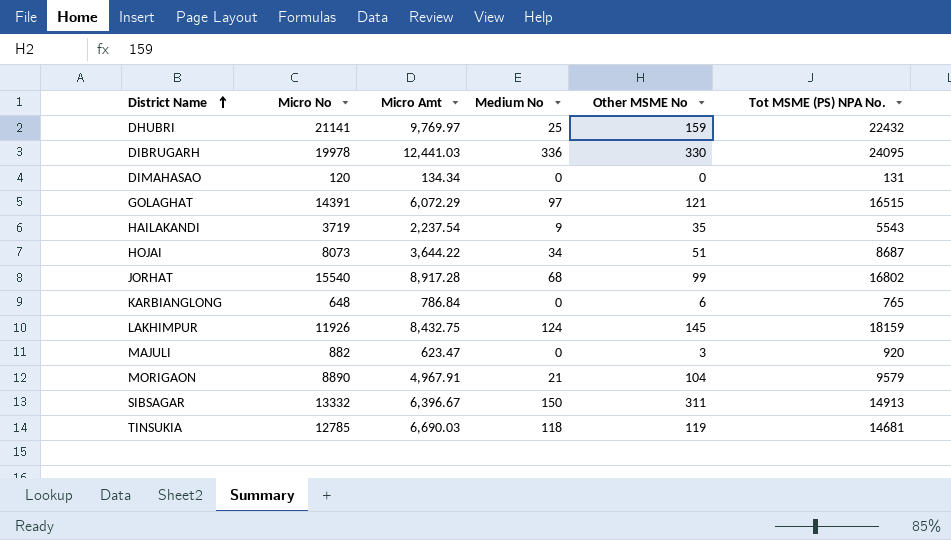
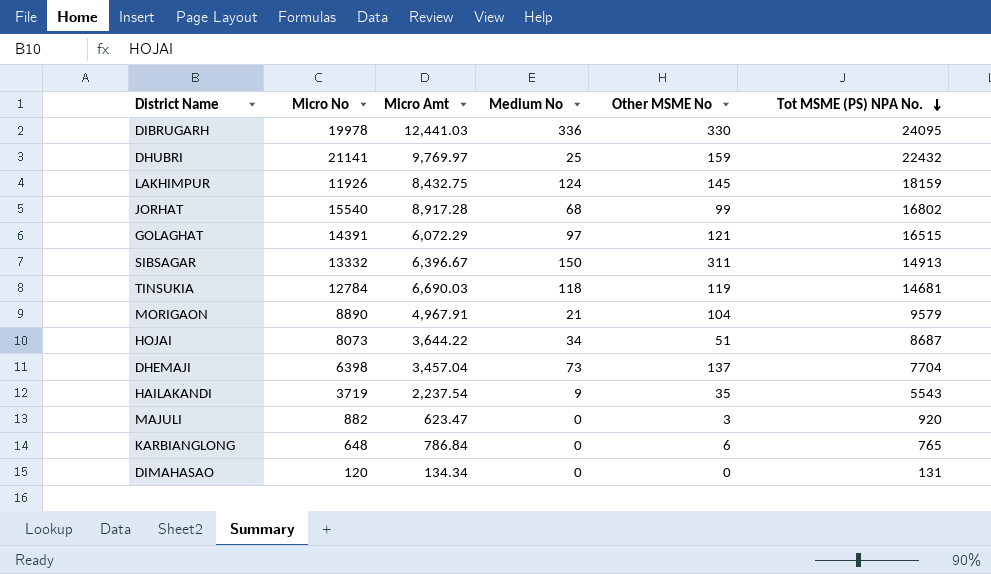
row order: District Name ascending -> Tot MSME (PS) NPA No. descending
TINSUKIA | Micro No: 12785 -> 12784
row DHEMAJI: none -> 6398 | 3,457.04 | 73 | 137 | 7704

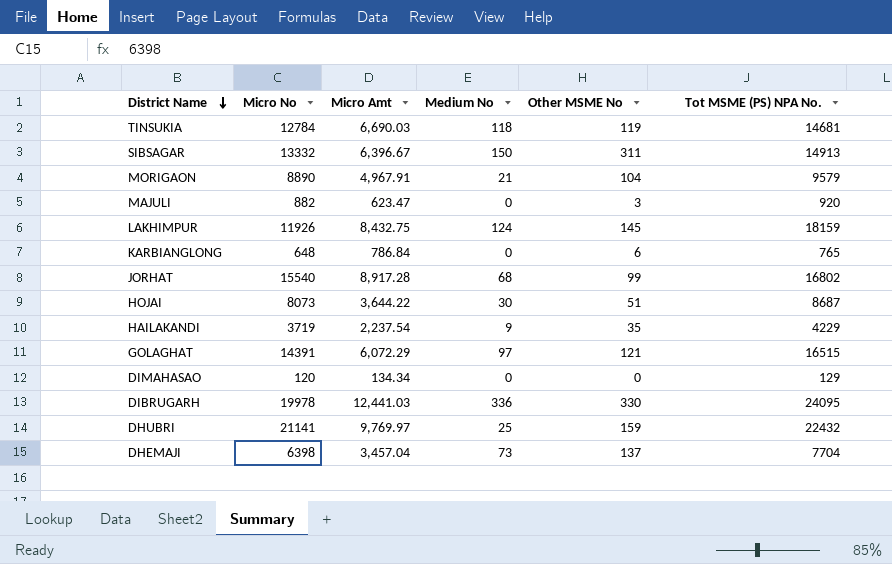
row order: Tot MSME (PS) NPA No. descending -> District Name descending
HOJAI | Medium No: 34 -> 30
HAILAKANDI | Tot MSME (PS) NPA No.: 5543 -> 4229
DIMAHASAO | Tot MSME (PS) NPA No.: 131 -> 129

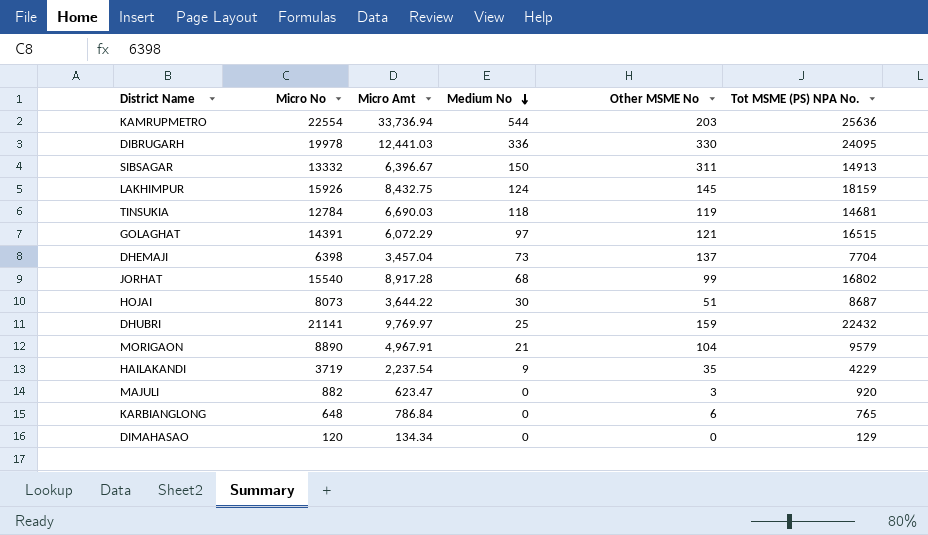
row order: District Name descending -> Medium No descending
row KAMRUPMETRO: none -> 22554 | 33,736.94 | 544 | 203 | 25636
LAKHIMPUR | Micro No: 11926 -> 15926

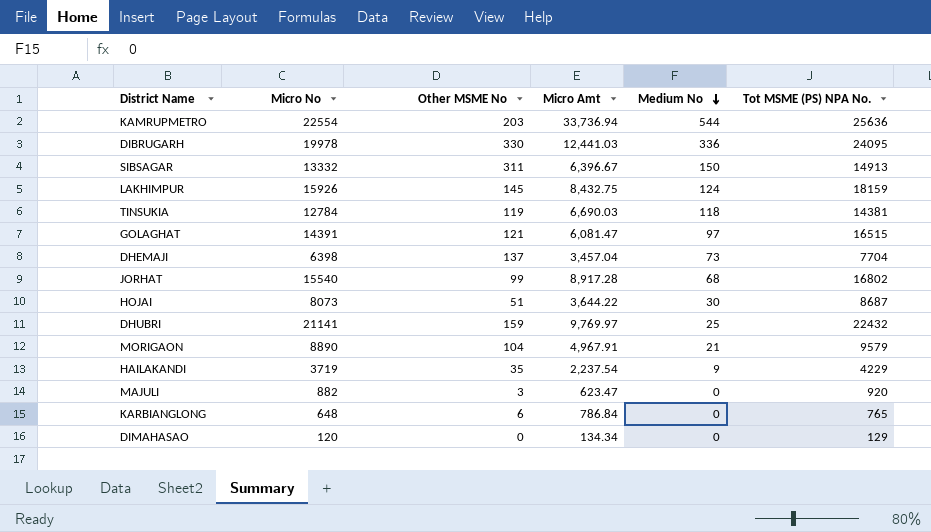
column Other MSME No | position: 5 -> 3
TINSUKIA | Tot MSME (PS) NPA No.: 14681 -> 14381
GOLAGHAT | Micro Amt: 6,072.29 -> 6,081.47

